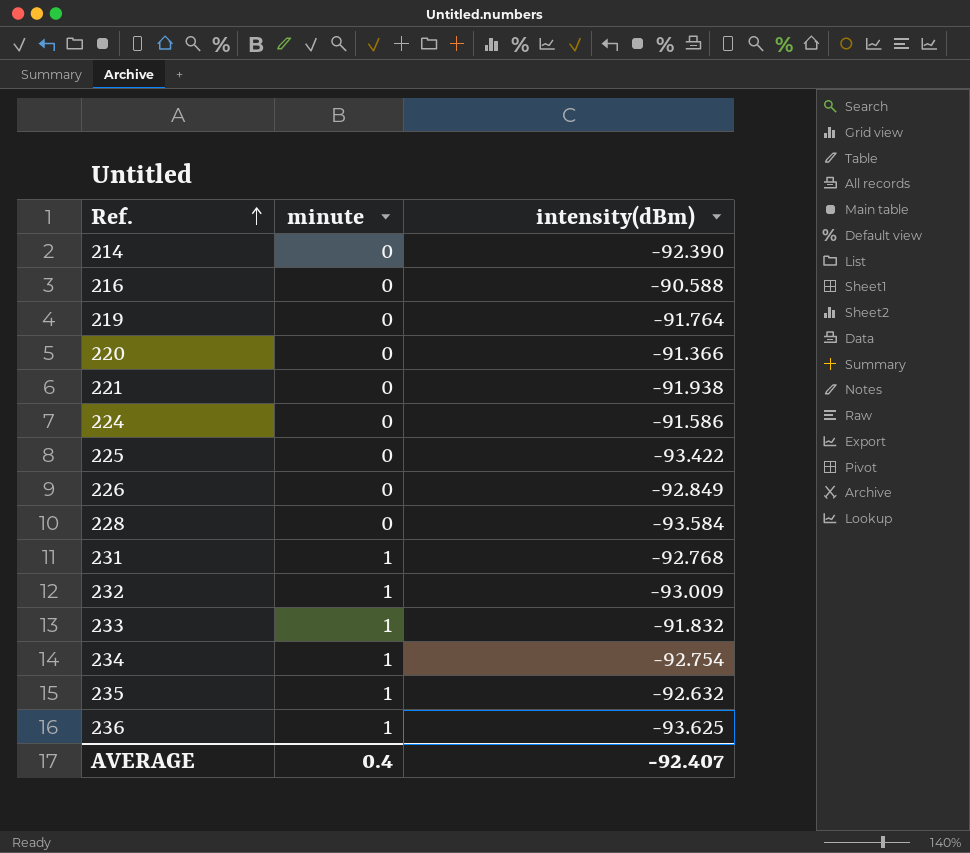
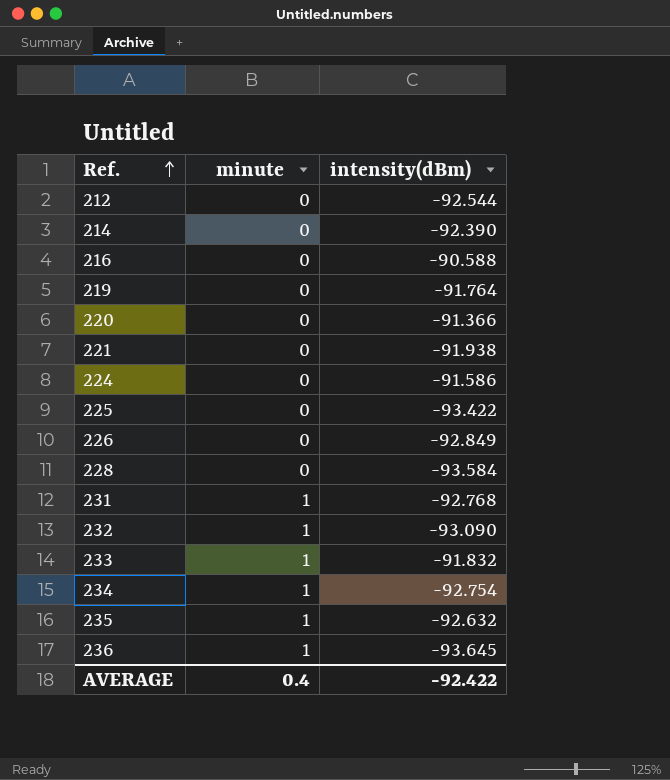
row 212: none -> 0 | -92.544
232 | intensity(dBm): -93.009 -> -93.090
236 | intensity(dBm): -93.625 -> -93.645
AVERAGE | intensity(dBm): -92.407 -> -92.422

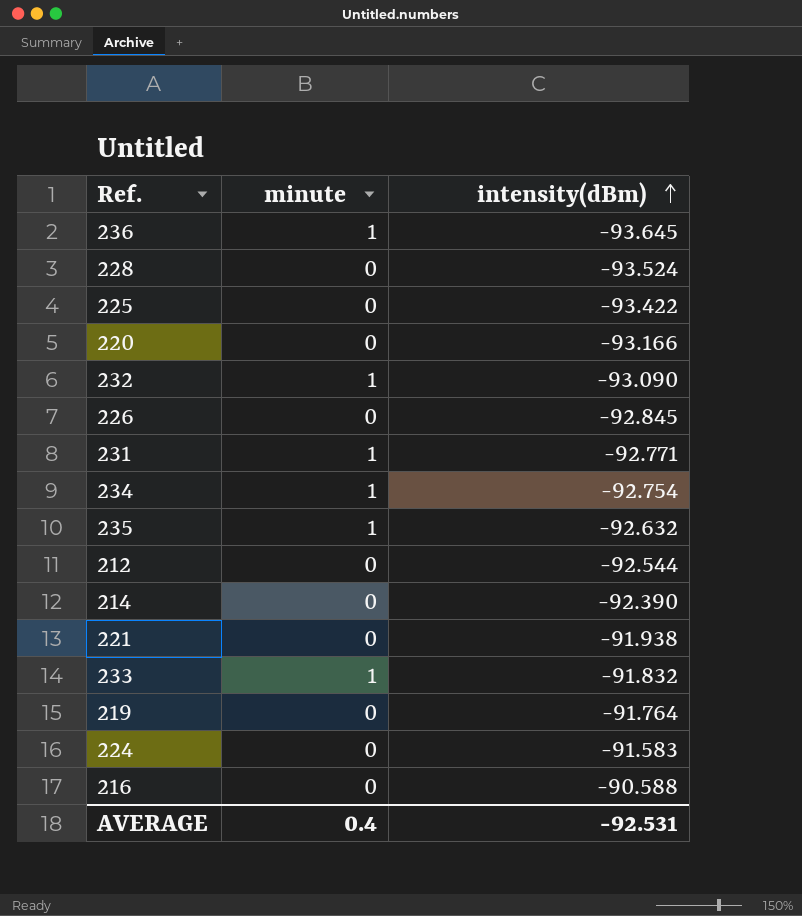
row order: Ref. ascending -> intensity(dBm) ascending
228 | intensity(dBm): -93.584 -> -93.524
220 | intensity(dBm): -91.366 -> -93.166
226 | intensity(dBm): -92.849 -> -92.845
231 | intensity(dBm): -92.768 -> -92.771
224 | intensity(dBm): -91.586 -> -91.583
AVERAGE | intensity(dBm): -92.422 -> -92.531

